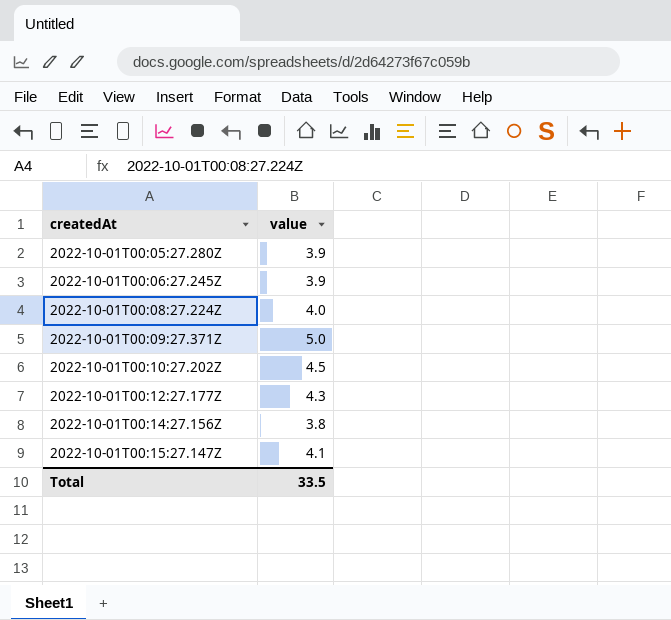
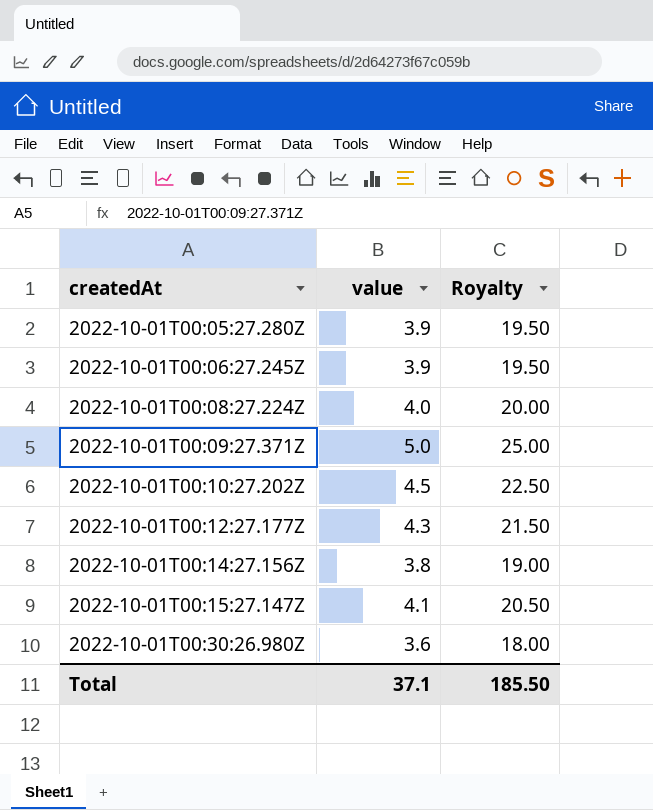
column Royalty | formula: none -> [value] * 5
row 2022-10-01T00:30:26.980Z: none -> 3.6 | 18.00
Total | value: 33.5 -> 37.1

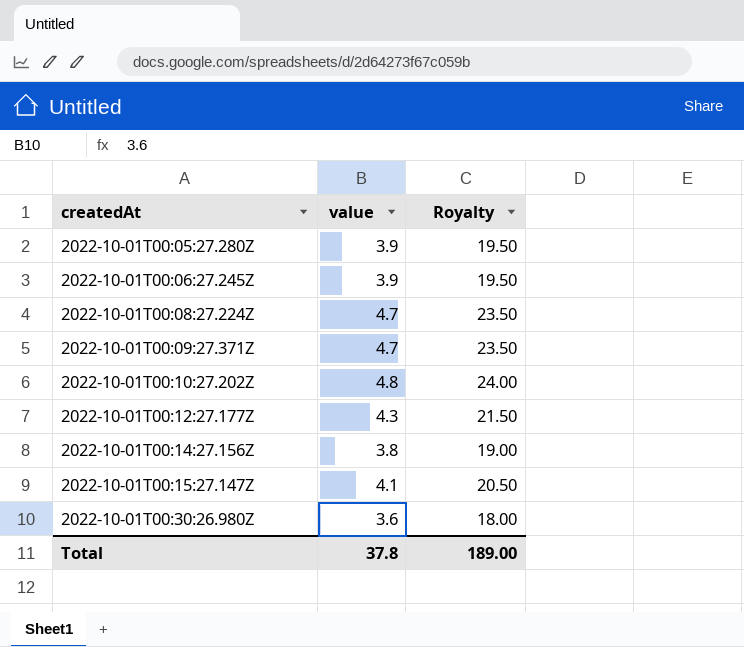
2022-10-01T00:08:27.224Z | value: 4.0 -> 4.7
2022-10-01T00:08:27.224Z | Royalty: 20.00 -> 23.50
2022-10-01T00:09:27.371Z | value: 5.0 -> 4.7
2022-10-01T00:09:27.371Z | Royalty: 25.00 -> 23.50
2022-10-01T00:10:27.202Z | value: 4.5 -> 4.8
2022-10-01T00:10:27.202Z | Royalty: 22.50 -> 24.00
Total | value: 37.1 -> 37.8
Total | Royalty: 185.50 -> 189.00

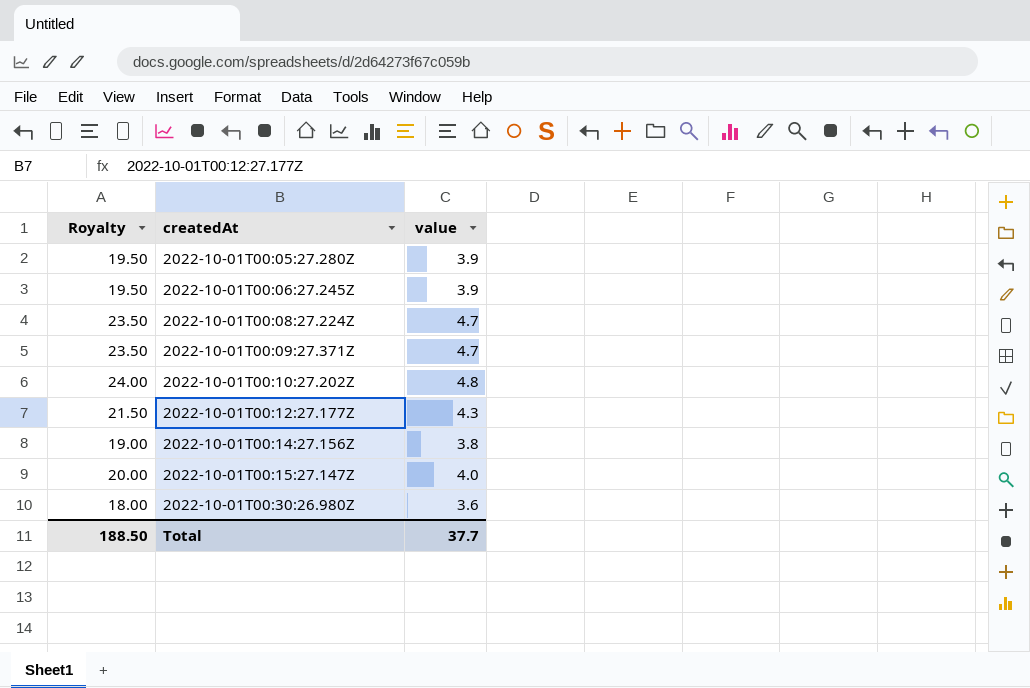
column Royalty | position: 3 -> 1
2022-10-01T00:15:27.147Z | Royalty: 20.50 -> 20.00
2022-10-01T00:15:27.147Z | value: 4.1 -> 4.0
Total | Royalty: 189.00 -> 188.50
Total | value: 37.8 -> 37.7

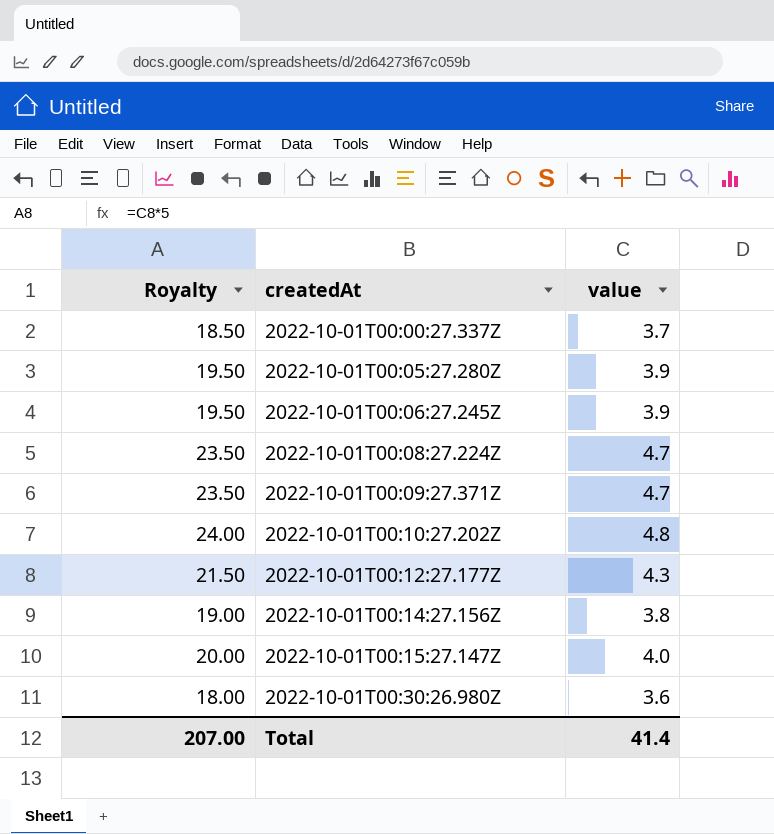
row 2022-10-01T00:00:27.337Z: none -> 18.50 | 3.7
Total | Royalty: 188.50 -> 207.00
Total | value: 37.7 -> 41.4

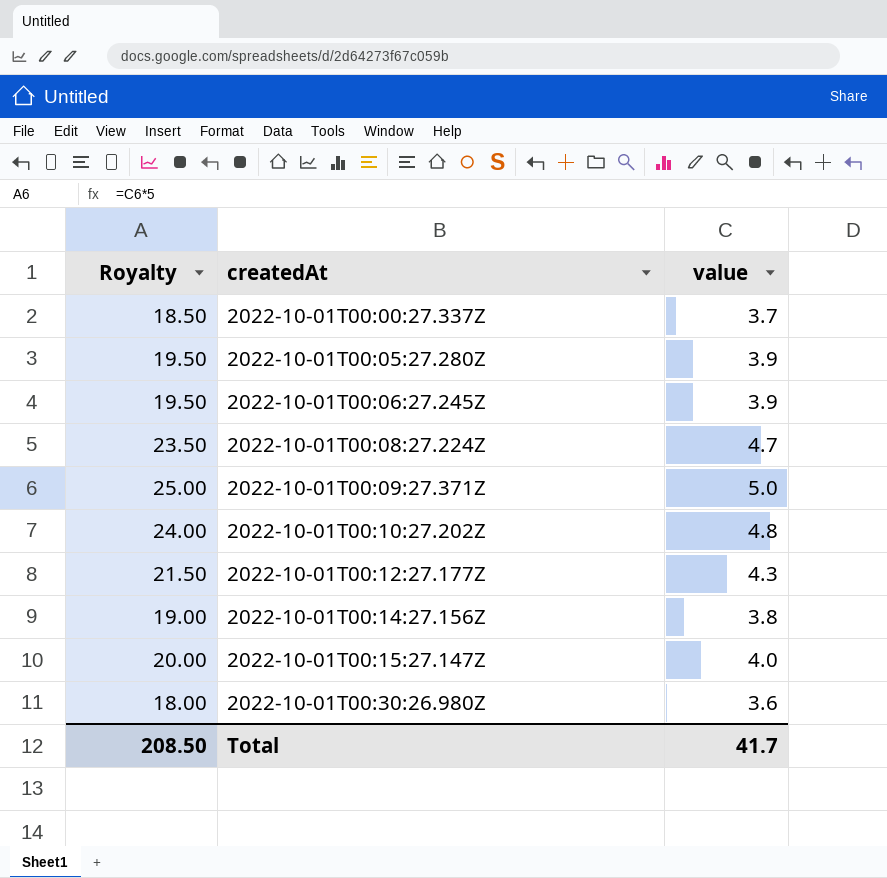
2022-10-01T00:09:27.371Z | Royalty: 23.50 -> 25.00
2022-10-01T00:09:27.371Z | value: 4.7 -> 5.0
Total | Royalty: 207.00 -> 208.50
Total | value: 41.4 -> 41.7

